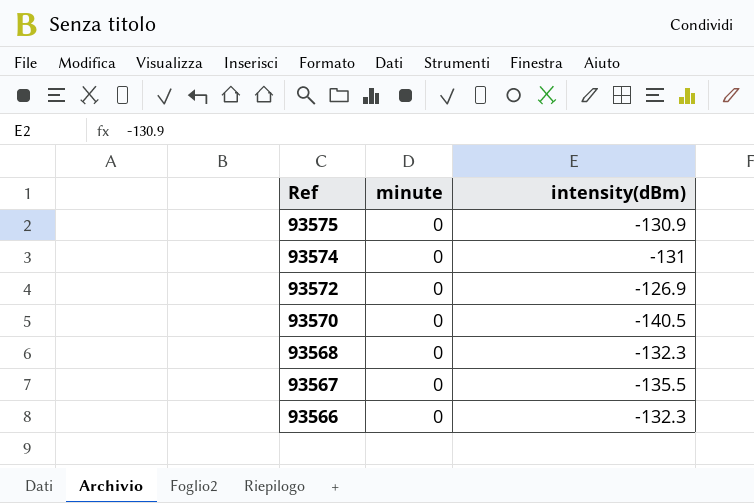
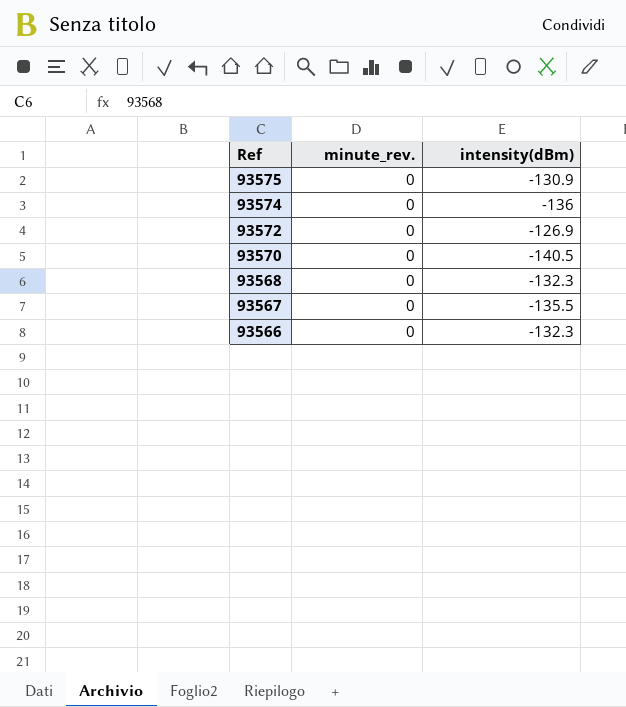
column name: minute -> minute_rev.
93574 | intensity(dBm): -131 -> -136

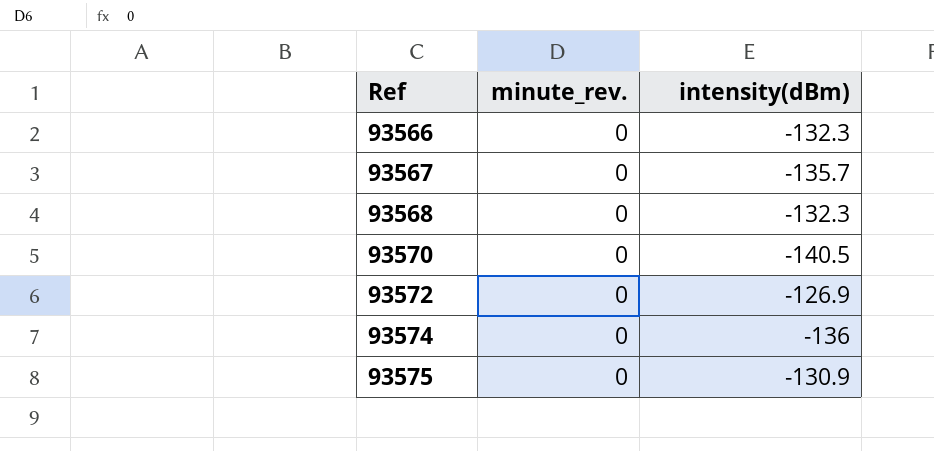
row order: Ref descending -> Ref ascending
93567 | intensity(dBm): -135.5 -> -135.7

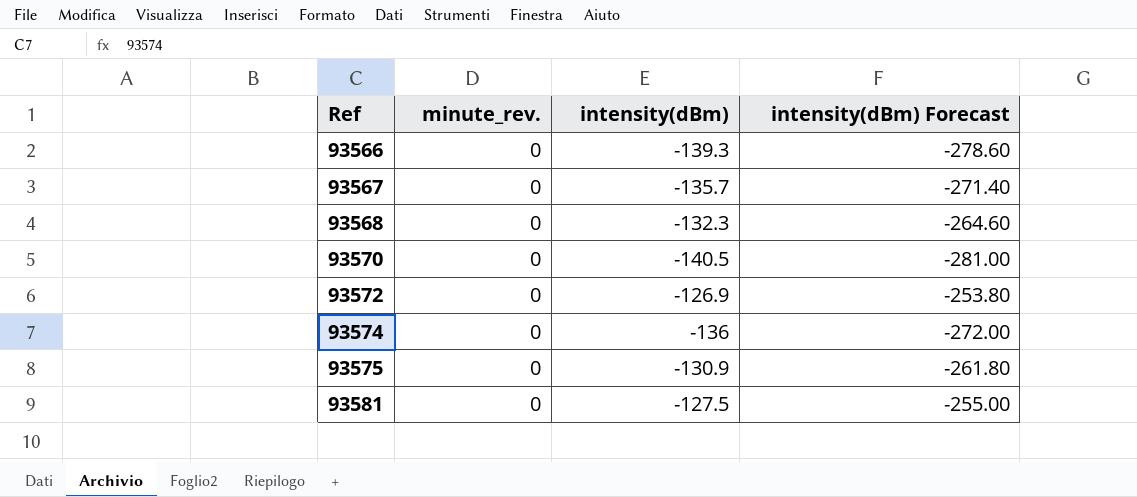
column intensity(dBm) Forecast | formula: none -> [intensity(dBm)] * 2
93566 | intensity(dBm): -132.3 -> -139.3
row 93581: none -> 0 | -127.5 | -255.00

